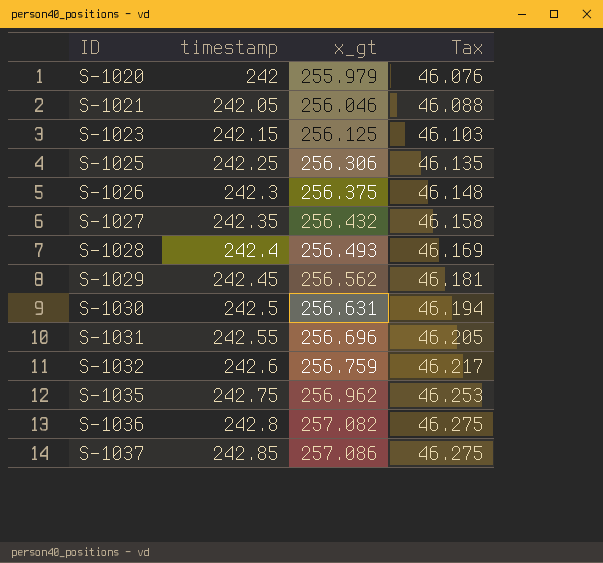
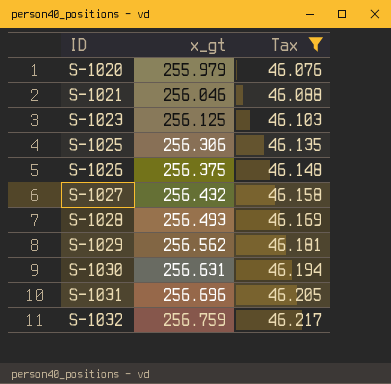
filter: none -> Tax <= 46.217
column timestamp | position: 2 -> none

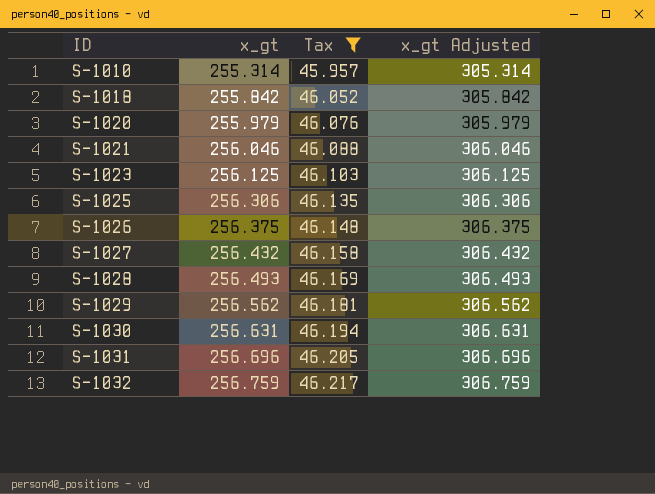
column x_gt Adjusted | formula: none -> [x_gt] + 50
row S-1010: none -> 255.314 | 45.957 | 305.314
row S-1018: none -> 255.842 | 46.052 | 305.842

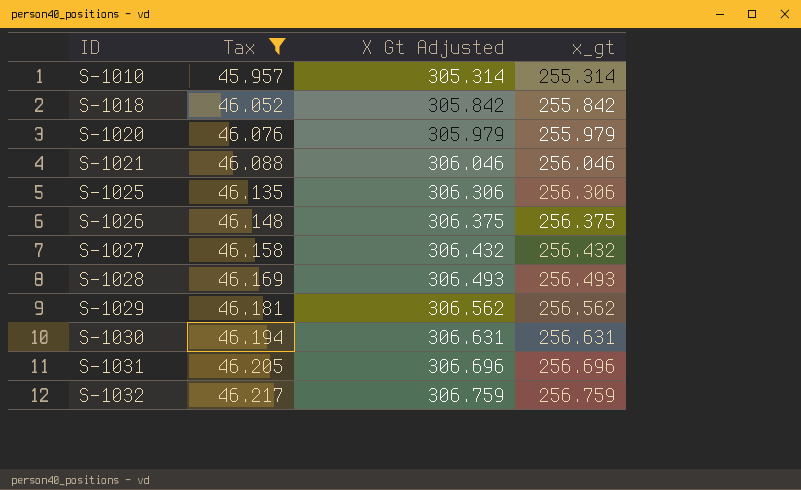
column name: x_gt Adjusted -> X Gt Adjusted
column x_gt | position: 2 -> 4
row S-1023: 256.125 | 46.103 | 306.125 -> none

